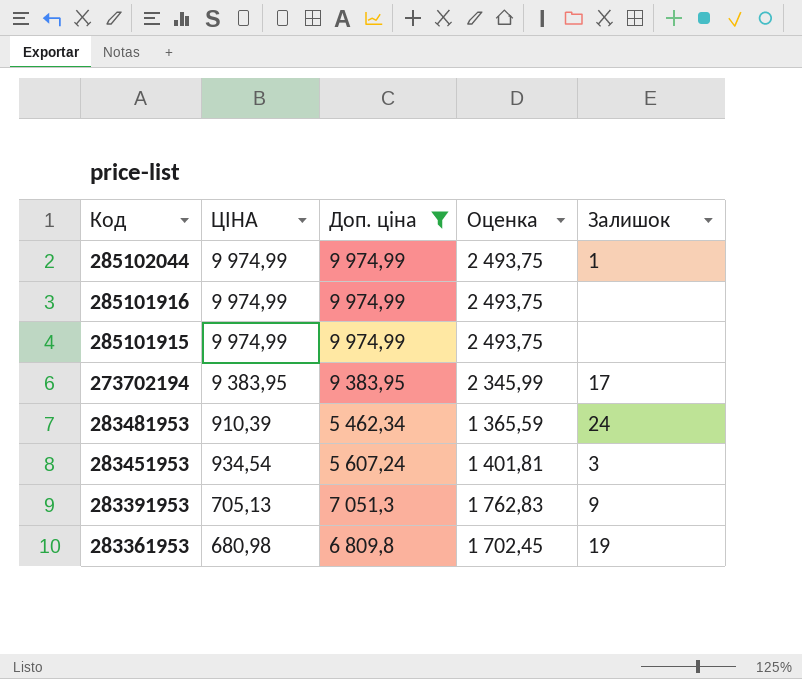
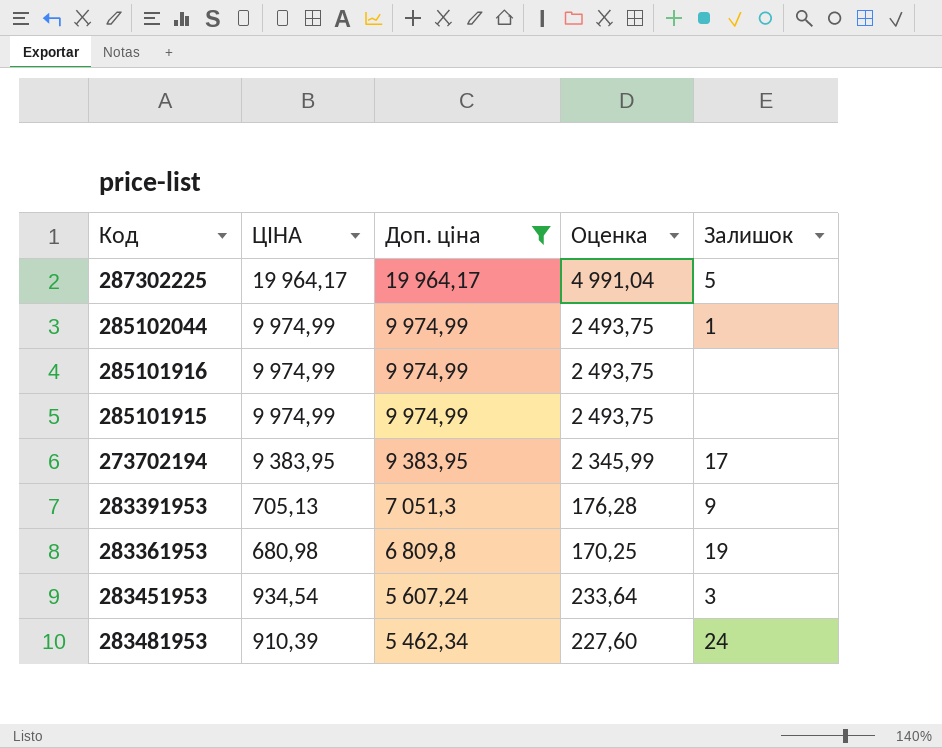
row order: none -> Доп. ціна descending
column Оценка | formula: [Доп. ціна] * 0,25 -> [ЦІНА] * 0,25
row 287302225: none -> 19 964,17 | 19 964,17 | 4 991,04 | 5

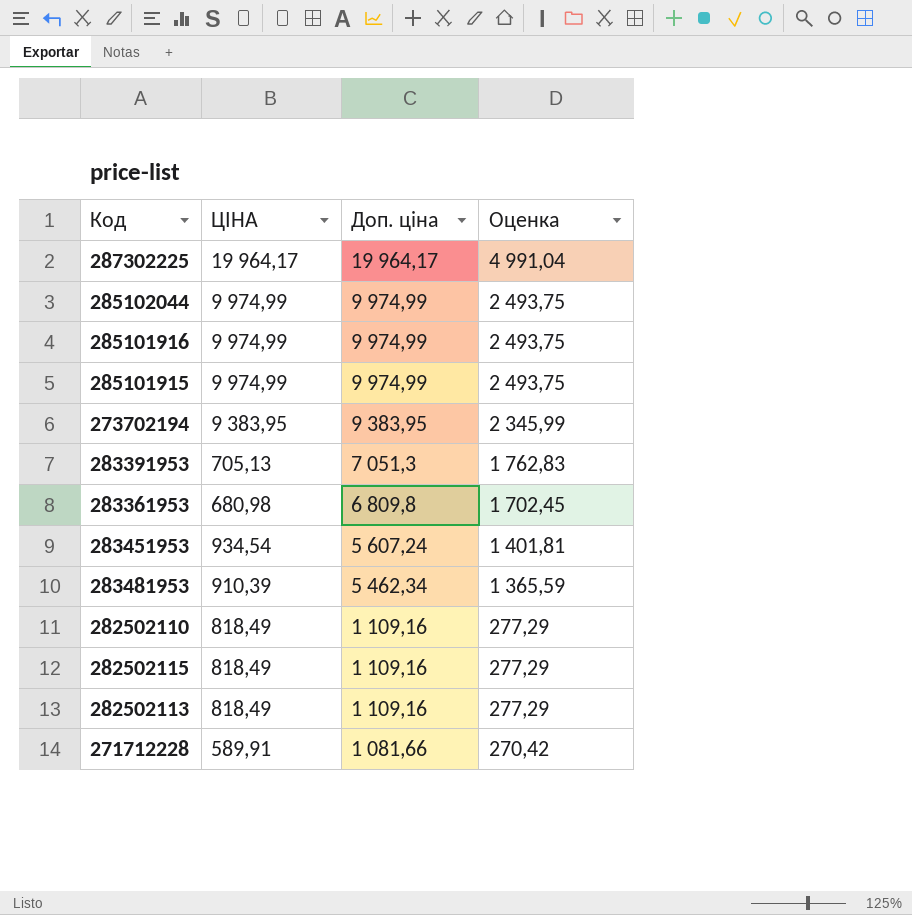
filter: Доп. ціна >= 5 462,34 -> none
column Залишок | position: 5 -> none
column Оценка | formula: [ЦІНА] * 0,25 -> [Доп. ціна] * 0,25

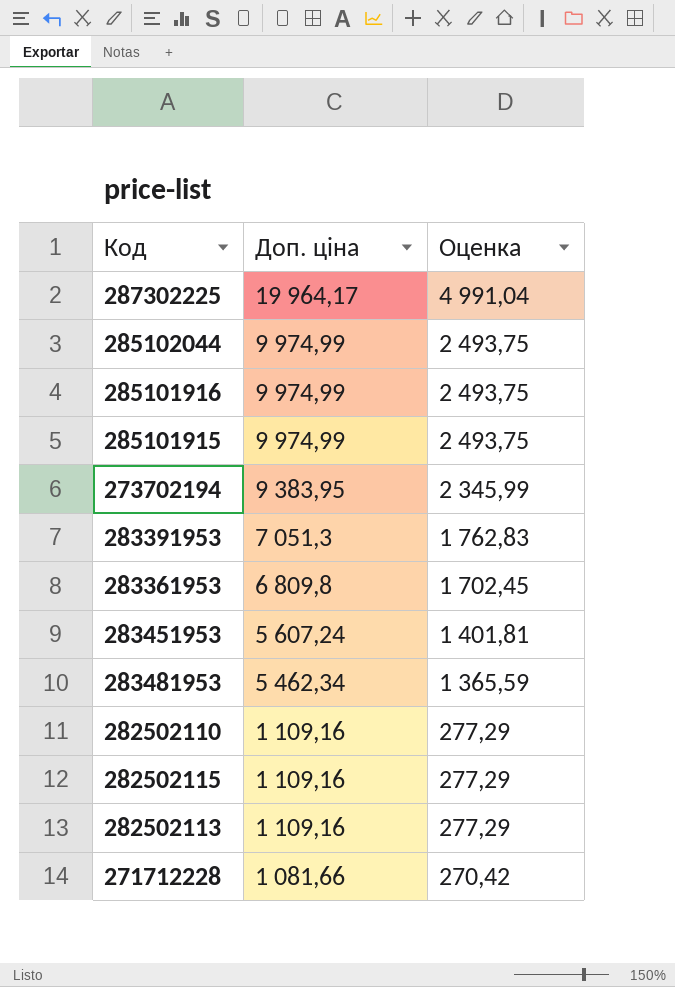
column ЦІНА | position: 2 -> none

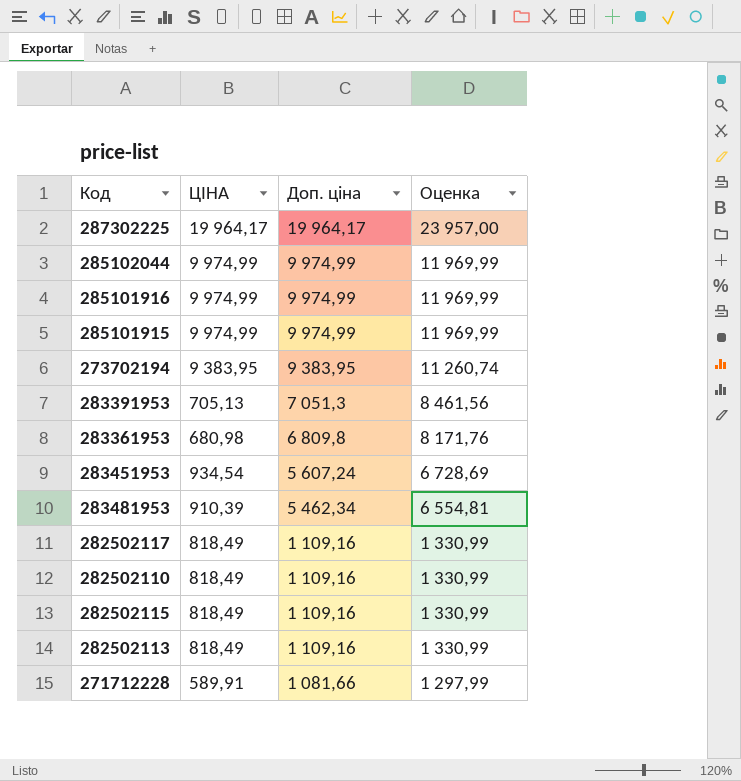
column ЦІНА | position: none -> 2
column Оценка | formula: [Доп. ціна] * 0,25 -> [Доп. ціна] * 1,2
row 282502117: none -> 818,49 | 1 109,16 | 1 330,99

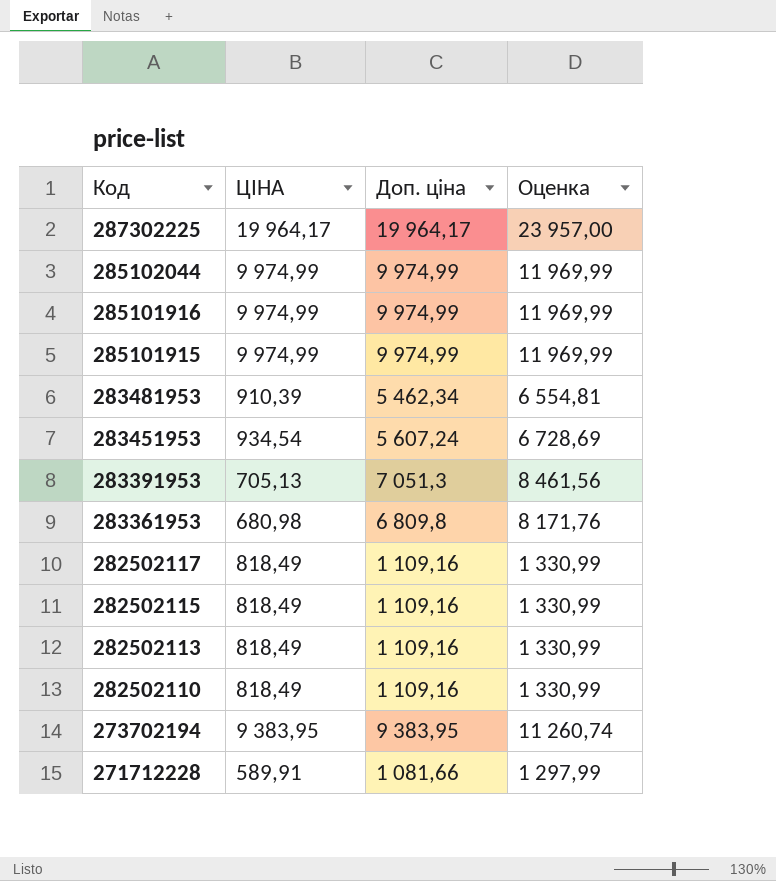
row order: Доп. ціна descending -> Код descending

